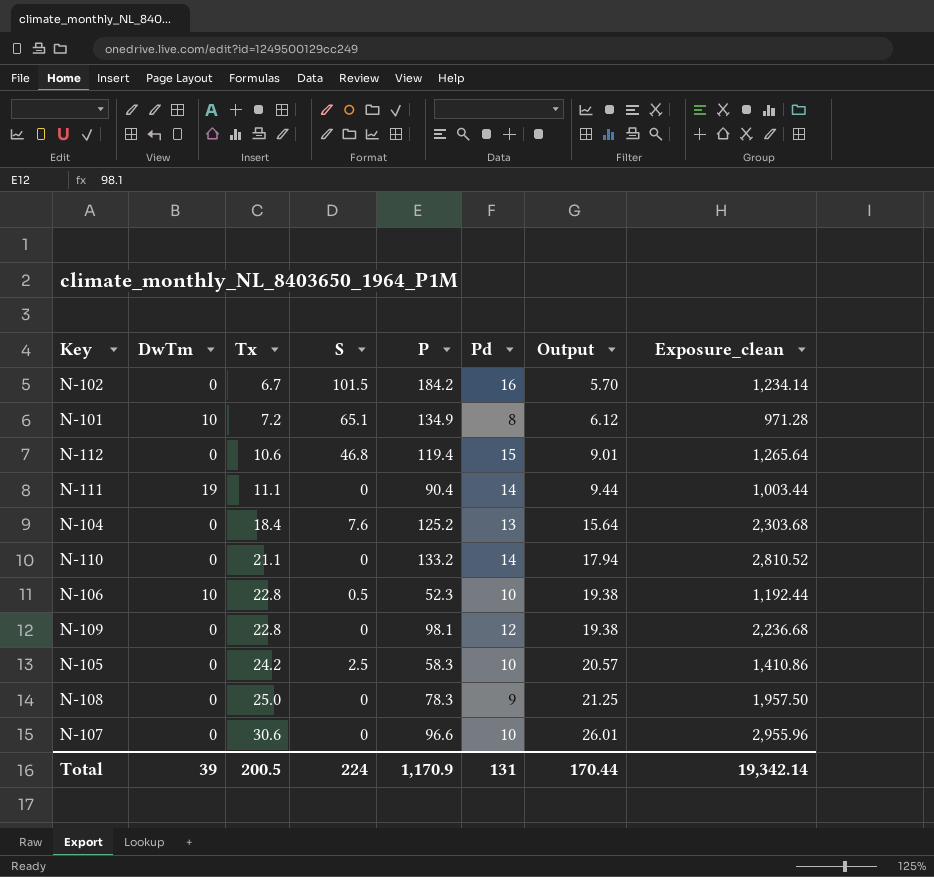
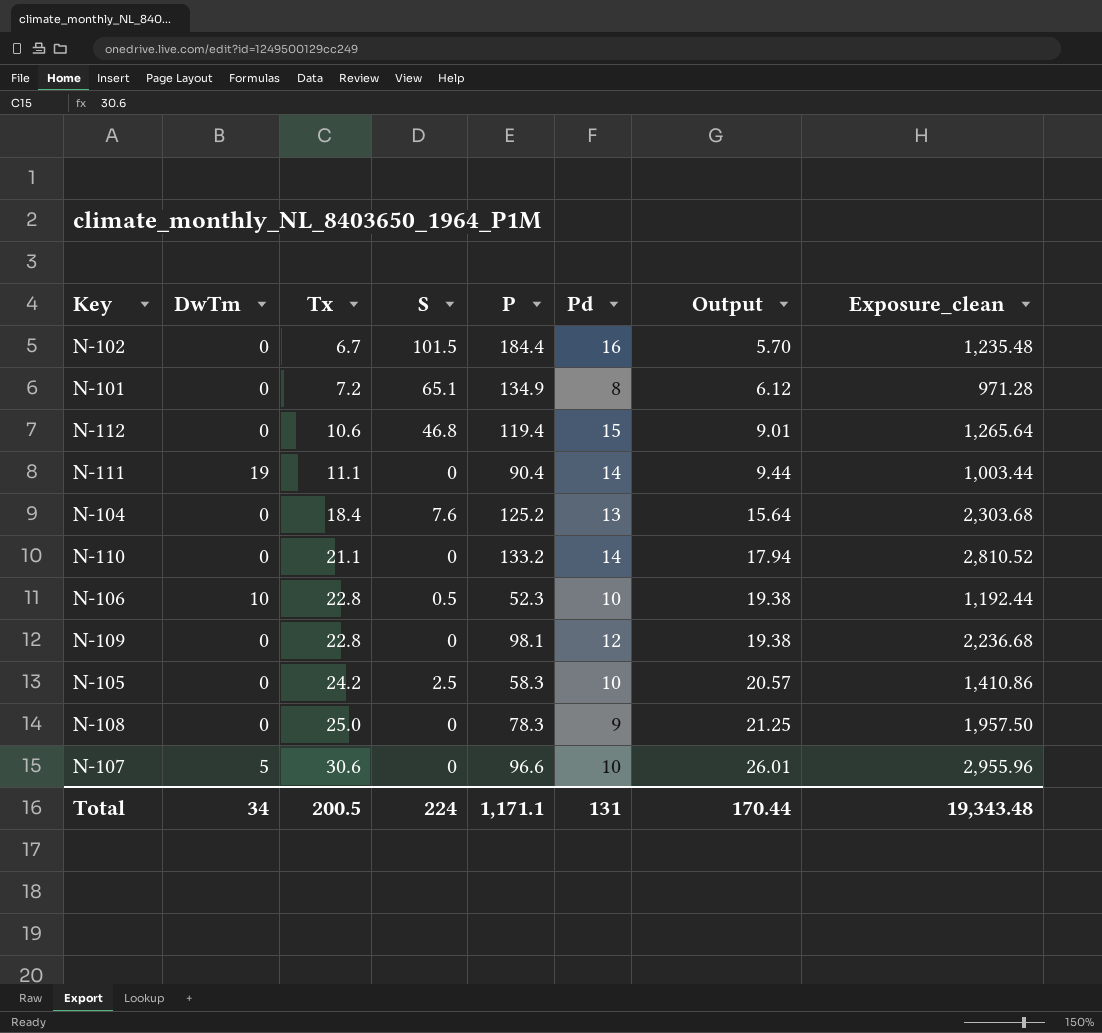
N-102 | P: 184.2 -> 184.4
N-102 | Exposure_clean: 1,234.14 -> 1,235.48
N-101 | DwTm: 10 -> 0
N-107 | DwTm: 0 -> 5
Total | DwTm: 39 -> 34
Total | P: 1,170.9 -> 1,171.1
Total | Exposure_clean: 19,342.14 -> 19,343.48

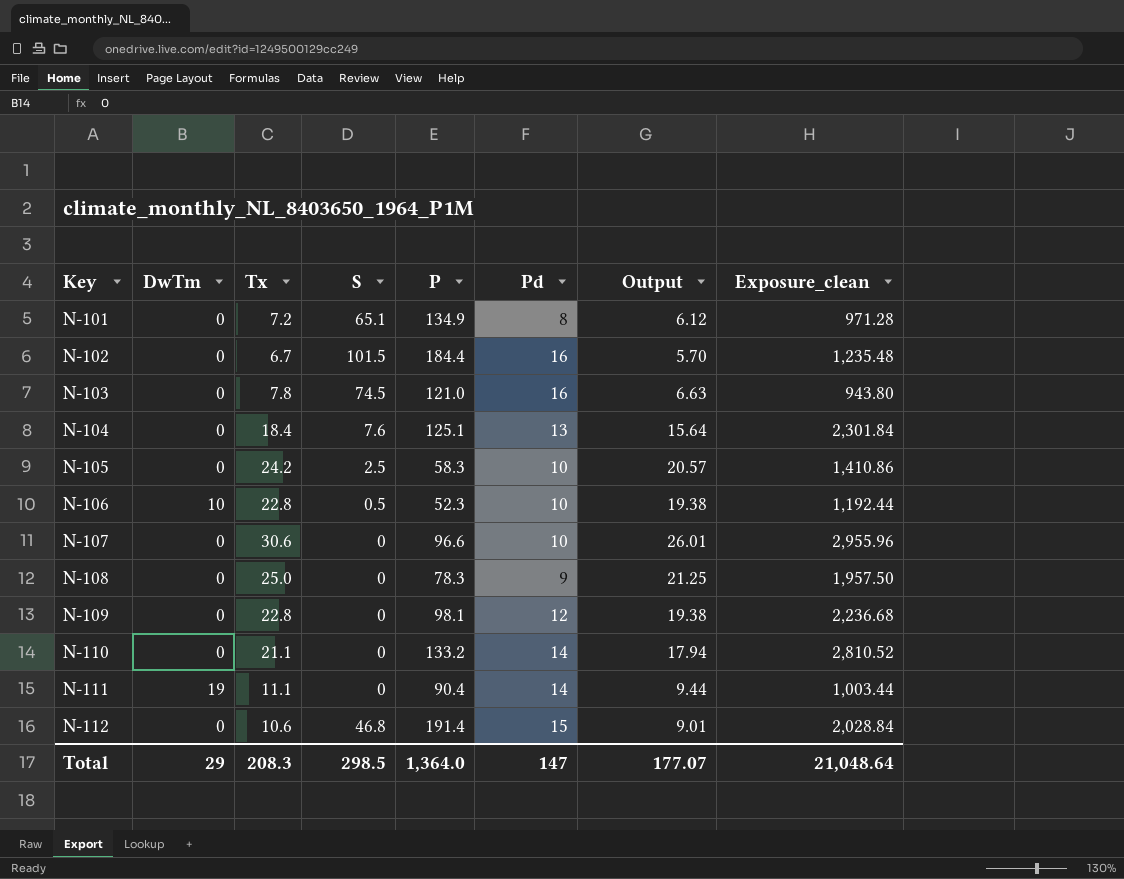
row order: Tx ascending -> Key ascending
row N-103: none -> 0 | 7.8 | 74.5 | 121.0 | 16 | 6.63 | 943.80
N-104 | P: 125.2 -> 125.1
N-104 | Exposure_clean: 2,303.68 -> 2,301.84
N-107 | DwTm: 5 -> 0
N-112 | P: 119.4 -> 191.4
N-112 | Exposure_clean: 1,265.64 -> 2,028.84
Total | DwTm: 34 -> 29
Total | Tx: 200.5 -> 208.3
Total | S: 224 -> 298.5
Total | P: 1,171.1 -> 1,364.0
Total | Pd: 131 -> 147
Total | Output: 170.44 -> 177.07
Total | Exposure_clean: 19,343.48 -> 21,048.64

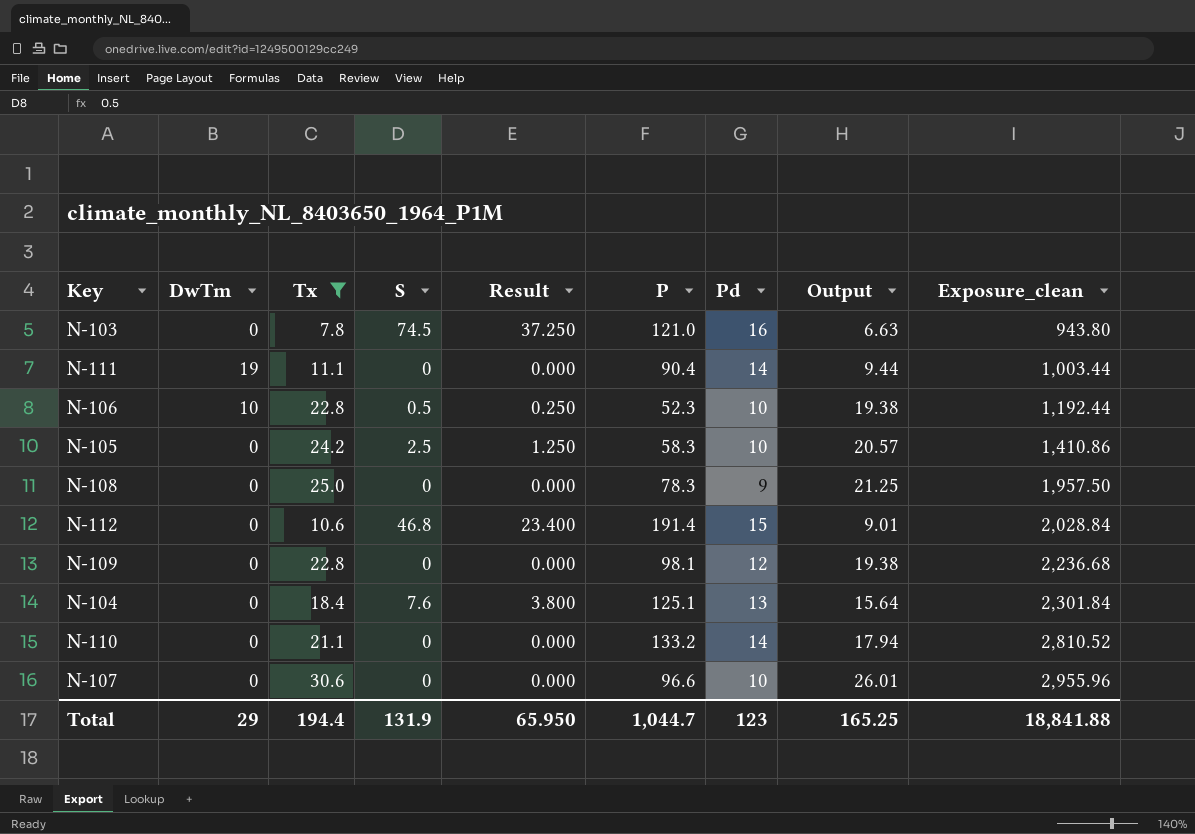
filter: none -> Tx >= 7.8
row order: Key ascending -> Exposure_clean ascending
column Result | formula: none -> [S] * 0.5
Total | Tx: 208.3 -> 194.4
Total | S: 298.5 -> 131.9
Total | P: 1,364.0 -> 1,044.7
Total | Pd: 147 -> 123
Total | Output: 177.07 -> 165.25
Total | Exposure_clean: 21,048.64 -> 18,841.88

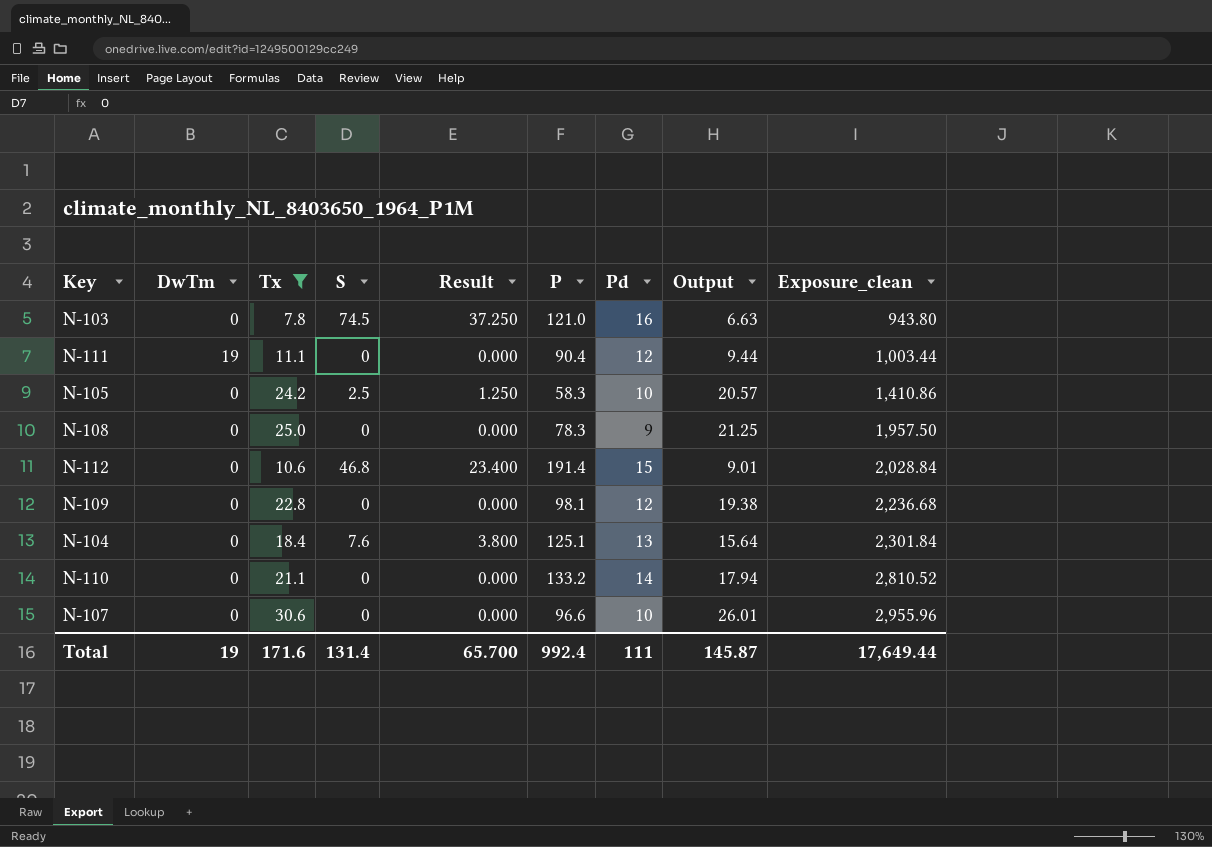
row N-106: 10 | 22.8 | 0.5 | 0.250 | 52.3 | 10 | 19.38 | 1,192.44 -> none
N-111 | Pd: 14 -> 12
Total | DwTm: 29 -> 19
Total | Tx: 194.4 -> 171.6
Total | S: 131.9 -> 131.4
Total | Result: 65.950 -> 65.700
Total | P: 1,044.7 -> 992.4
Total | Pd: 123 -> 111
Total | Output: 165.25 -> 145.87
Total | Exposure_clean: 18,841.88 -> 17,649.44

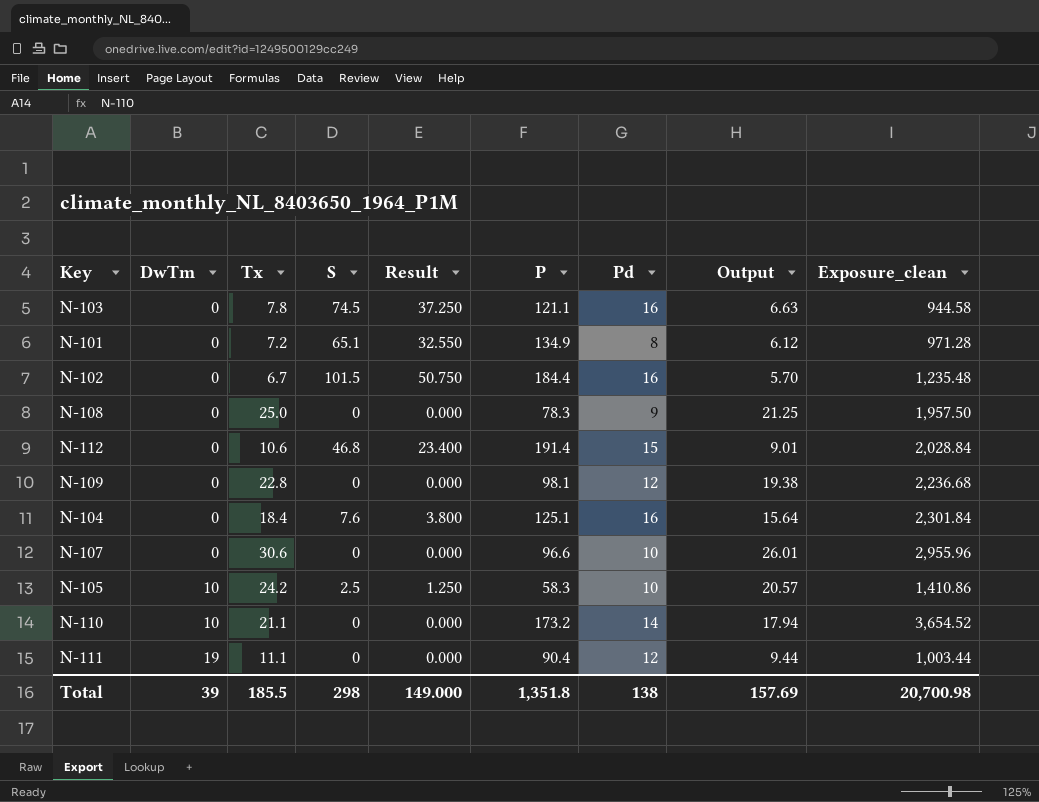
filter: Tx >= 7.8 -> none
row order: Exposure_clean ascending -> DwTm ascending
N-103 | P: 121.0 -> 121.1
N-103 | Exposure_clean: 943.80 -> 944.58
N-104 | Pd: 13 -> 16
N-105 | DwTm: 0 -> 10
N-110 | DwTm: 0 -> 10
N-110 | P: 133.2 -> 173.2
N-110 | Exposure_clean: 2,810.52 -> 3,654.52
Total | DwTm: 19 -> 39
Total | Tx: 171.6 -> 185.5
Total | S: 131.4 -> 298
Total | Result: 65.700 -> 149.000
Total | P: 992.4 -> 1,351.8
Total | Pd: 111 -> 138
Total | Output: 145.87 -> 157.69
Total | Exposure_clean: 17,649.44 -> 20,700.98

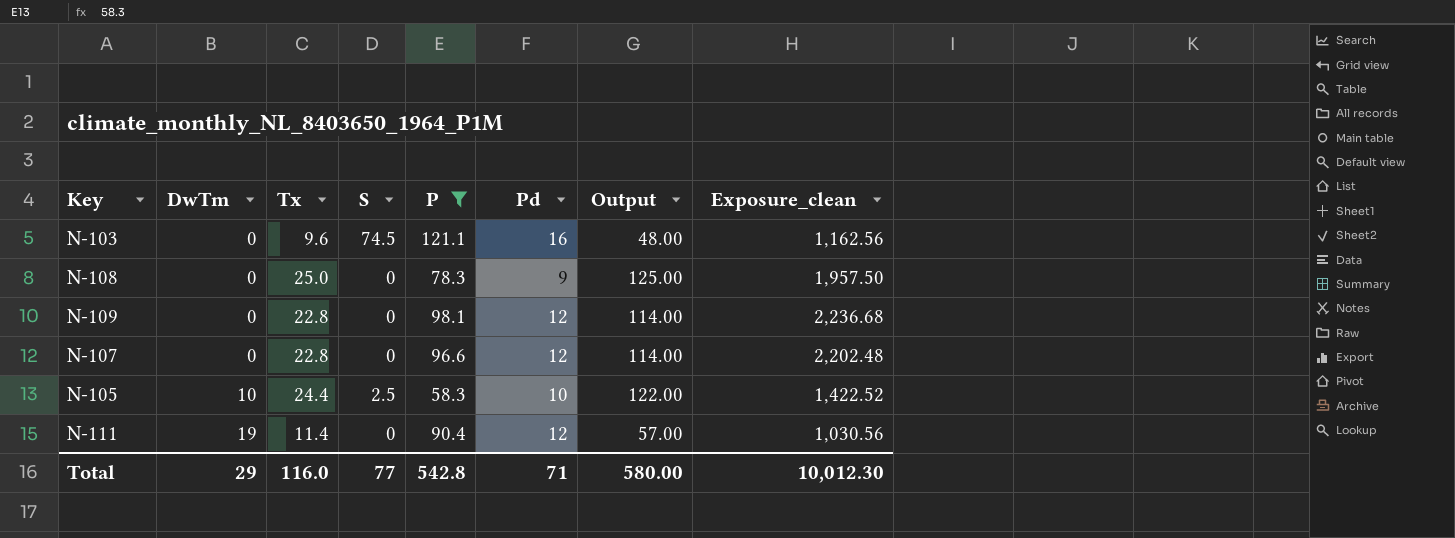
filter: none -> P <= 121.1
column Result | formula: [S] * 0.5 -> none
column Output | formula: [Tx] * 0.85 -> [Tx] * 5
N-103 | Tx: 7.8 -> 9.6
N-103 | Exposure_clean: 944.58 -> 1,162.56
N-107 | Tx: 30.6 -> 22.8
N-107 | Pd: 10 -> 12
N-107 | Exposure_clean: 2,955.96 -> 2,202.48
N-105 | Tx: 24.2 -> 24.4
N-105 | Exposure_clean: 1,410.86 -> 1,422.52
N-111 | Tx: 11.1 -> 11.4
N-111 | Exposure_clean: 1,003.44 -> 1,030.56
Total | DwTm: 39 -> 29
Total | Tx: 185.5 -> 116.0
Total | S: 298 -> 77
Total | P: 1,351.8 -> 542.8
Total | Pd: 138 -> 71
Total | Output: 157.69 -> 580.00
Total | Exposure_clean: 20,700.98 -> 10,012.30

